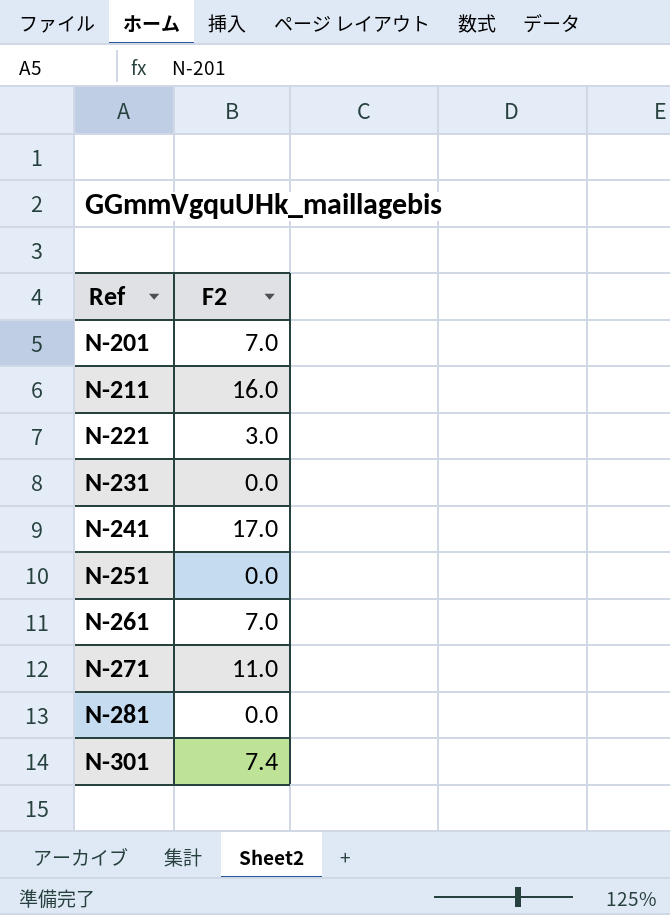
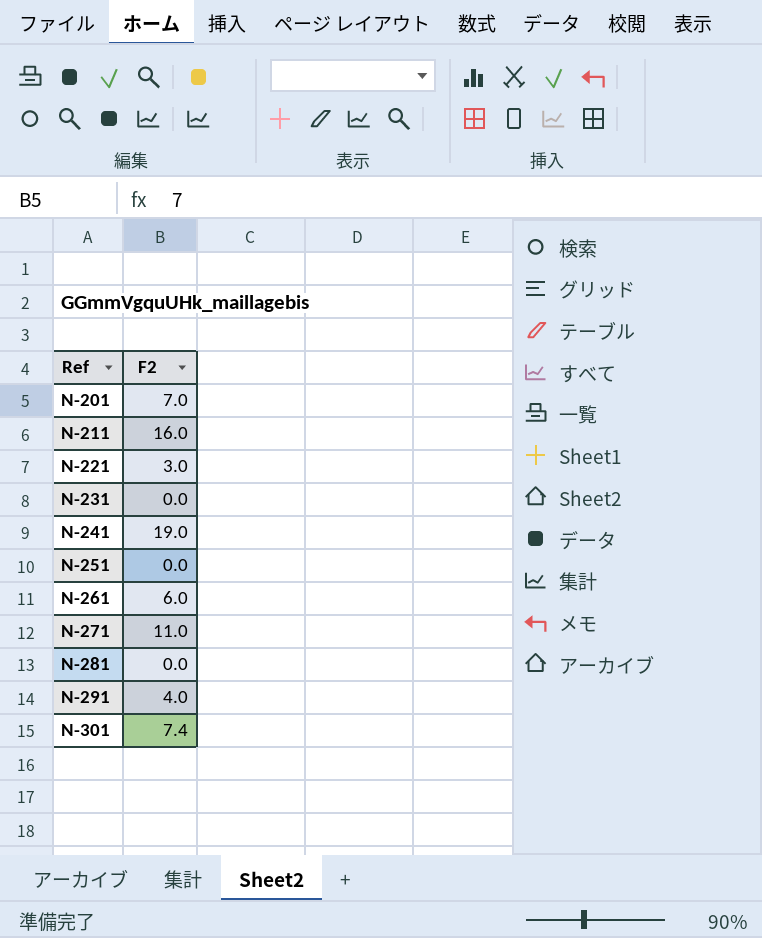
N-241 | F2: 17.0 -> 19.0
N-261 | F2: 7.0 -> 6.0
row N-291: none -> 4.0

